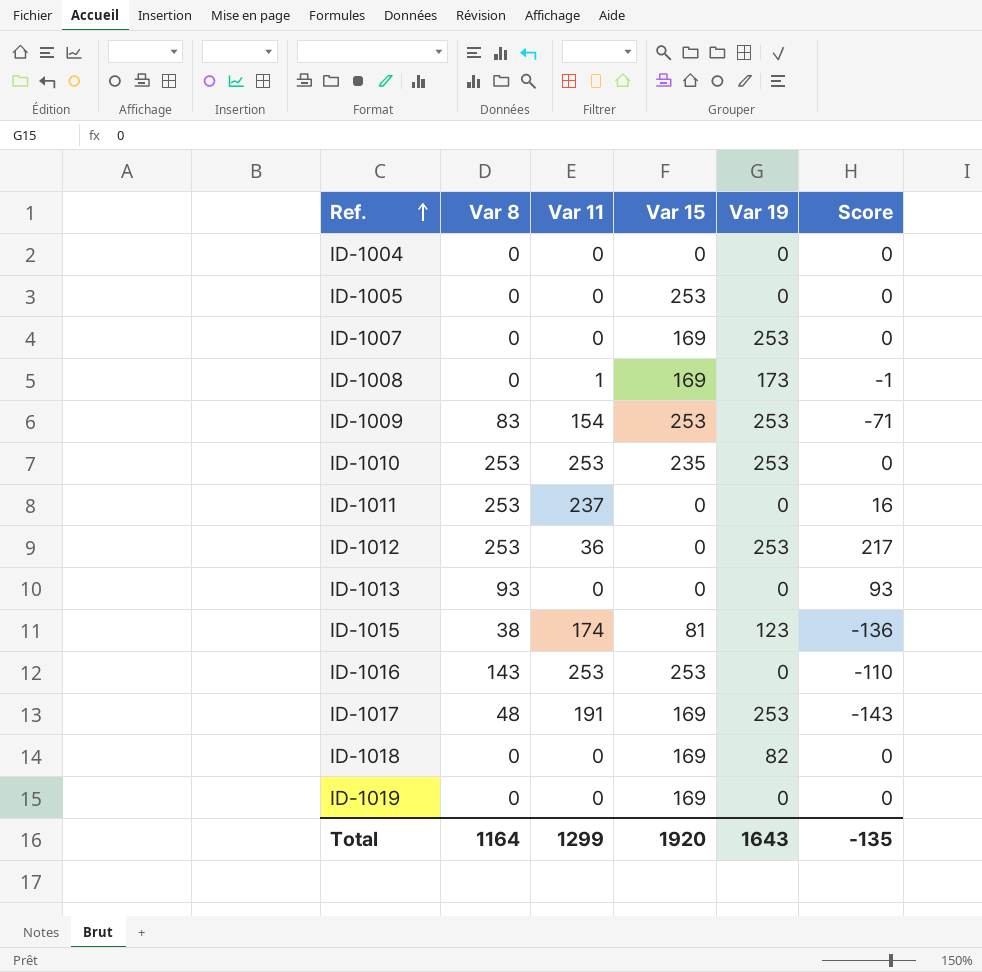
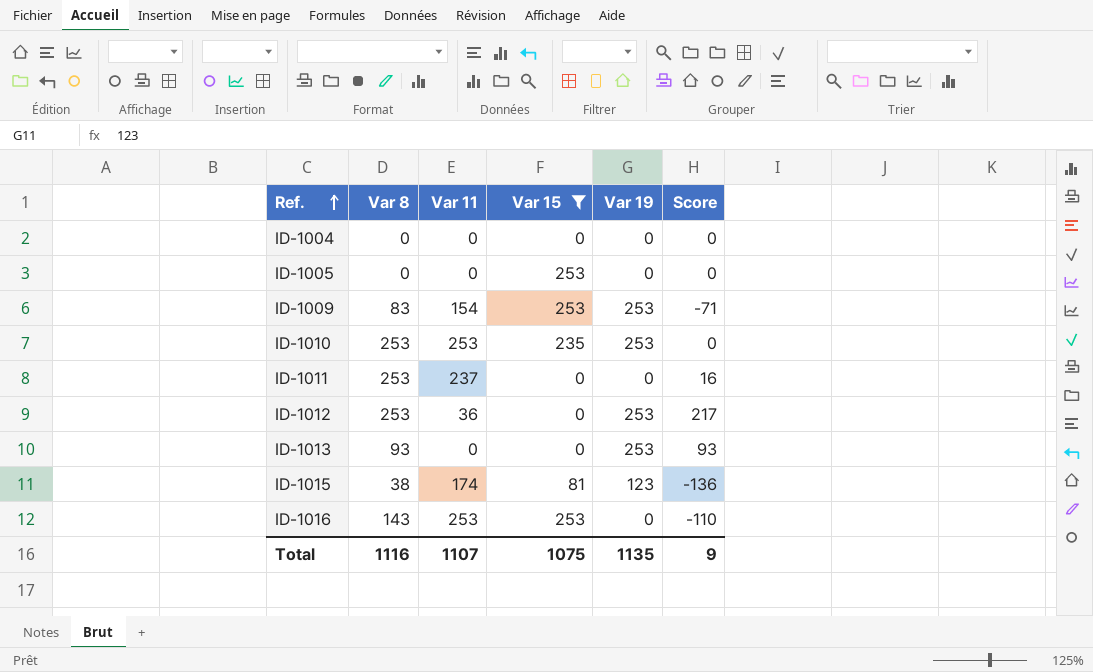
filter: none -> Var 15 != 169
ID-1013 | Var 19: 0 -> 253
Total | Var 8: 1164 -> 1116
Total | Var 11: 1299 -> 1107
Total | Var 15: 1920 -> 1075
Total | Var 19: 1643 -> 1135
Total | Score: -135 -> 9

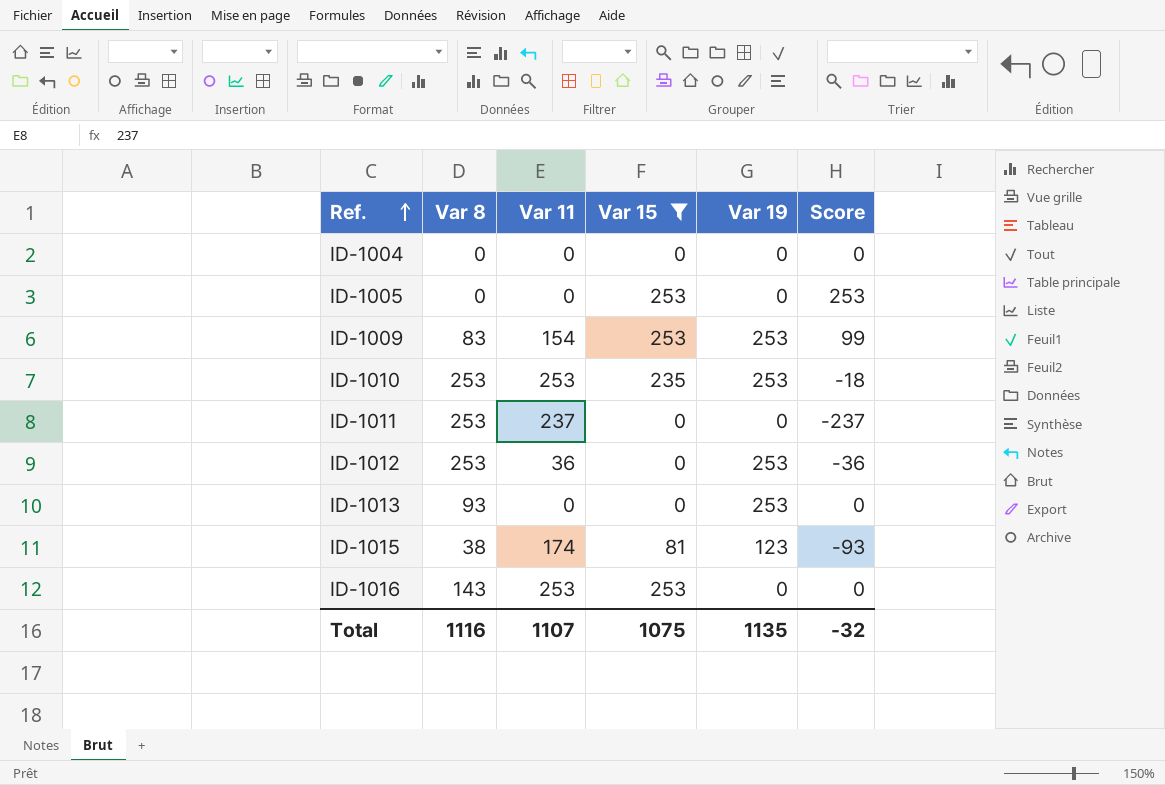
column Score | formula: [Var 8] - [Var 11] -> [Var 15] - [Var 11]
Total | Score: 9 -> -32

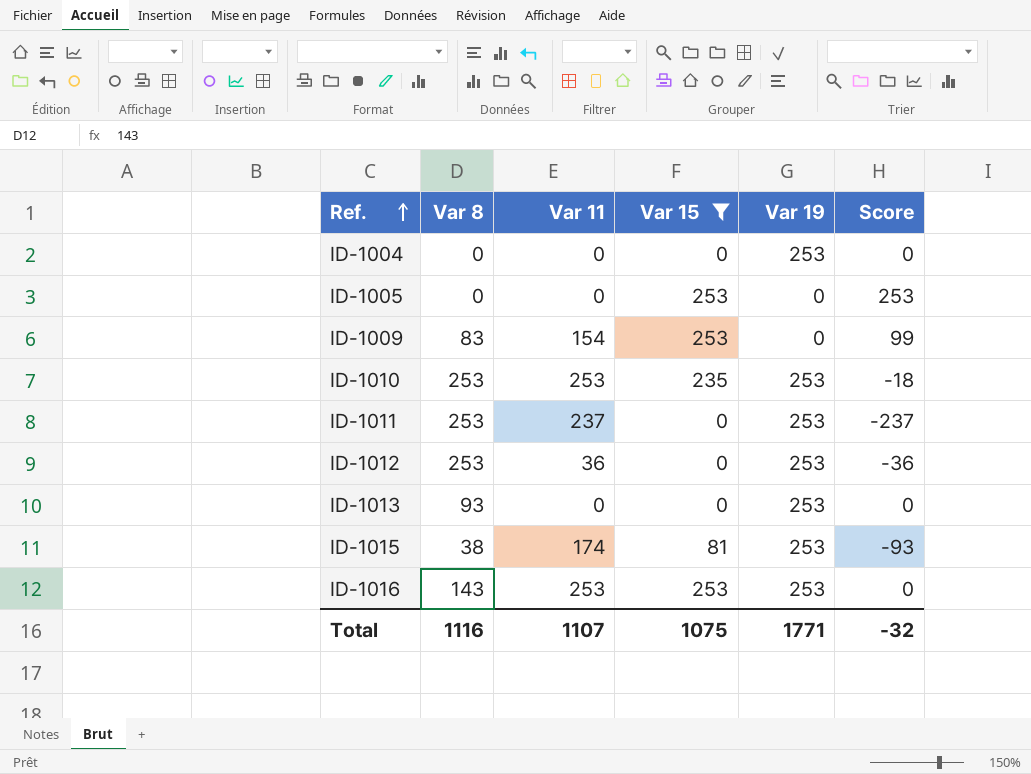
ID-1004 | Var 19: 0 -> 253
ID-1009 | Var 19: 253 -> 0
ID-1011 | Var 19: 0 -> 253
ID-1015 | Var 19: 123 -> 253
ID-1016 | Var 19: 0 -> 253
Total | Var 19: 1135 -> 1771

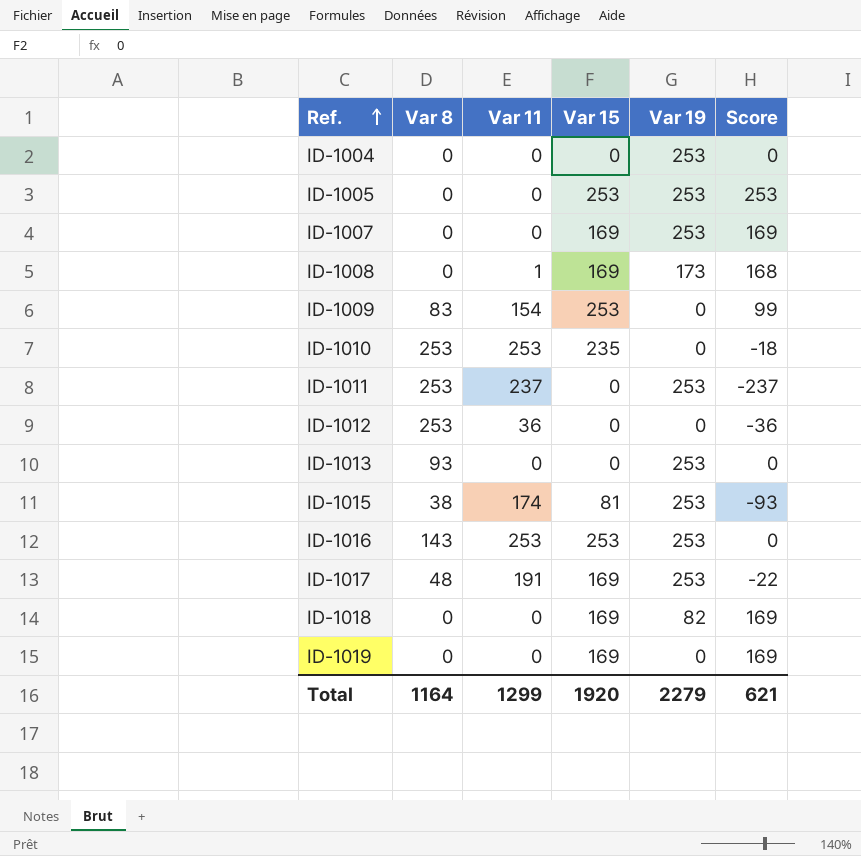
filter: Var 15 != 169 -> none
ID-1005 | Var 19: 0 -> 253
ID-1010 | Var 19: 253 -> 0
ID-1012 | Var 19: 253 -> 0
Total | Var 8: 1116 -> 1164
Total | Var 11: 1107 -> 1299
Total | Var 15: 1075 -> 1920
Total | Var 19: 1771 -> 2279
Total | Score: -32 -> 621

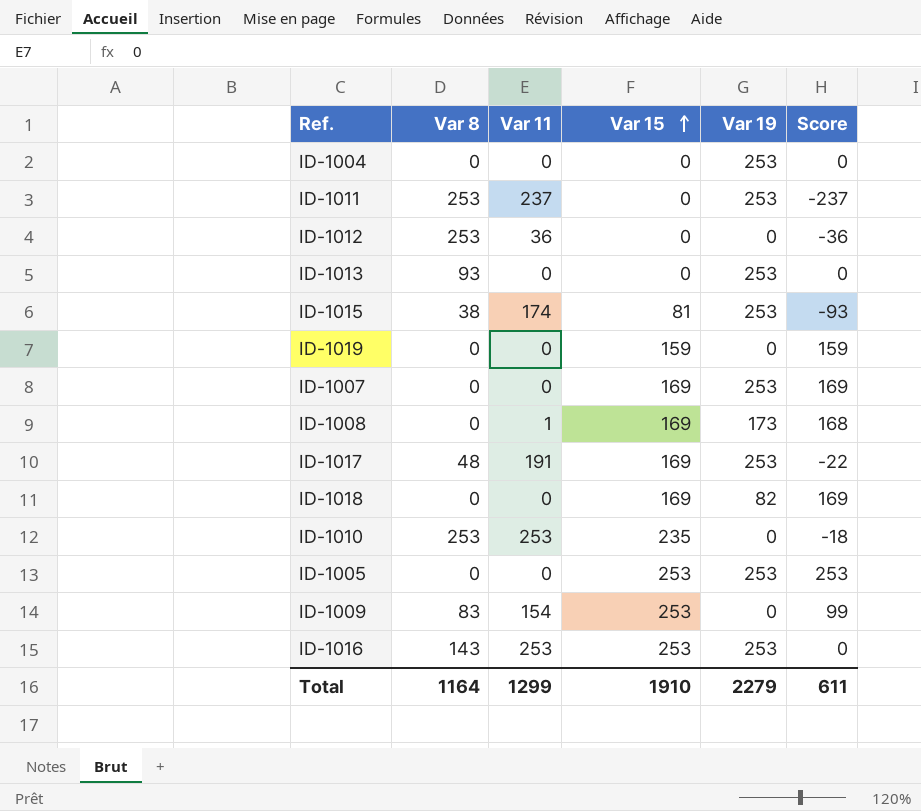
row order: Ref. ascending -> Var 15 ascending
ID-1019 | Var 15: 169 -> 159
ID-1019 | Score: 169 -> 159
Total | Var 15: 1920 -> 1910
Total | Score: 621 -> 611

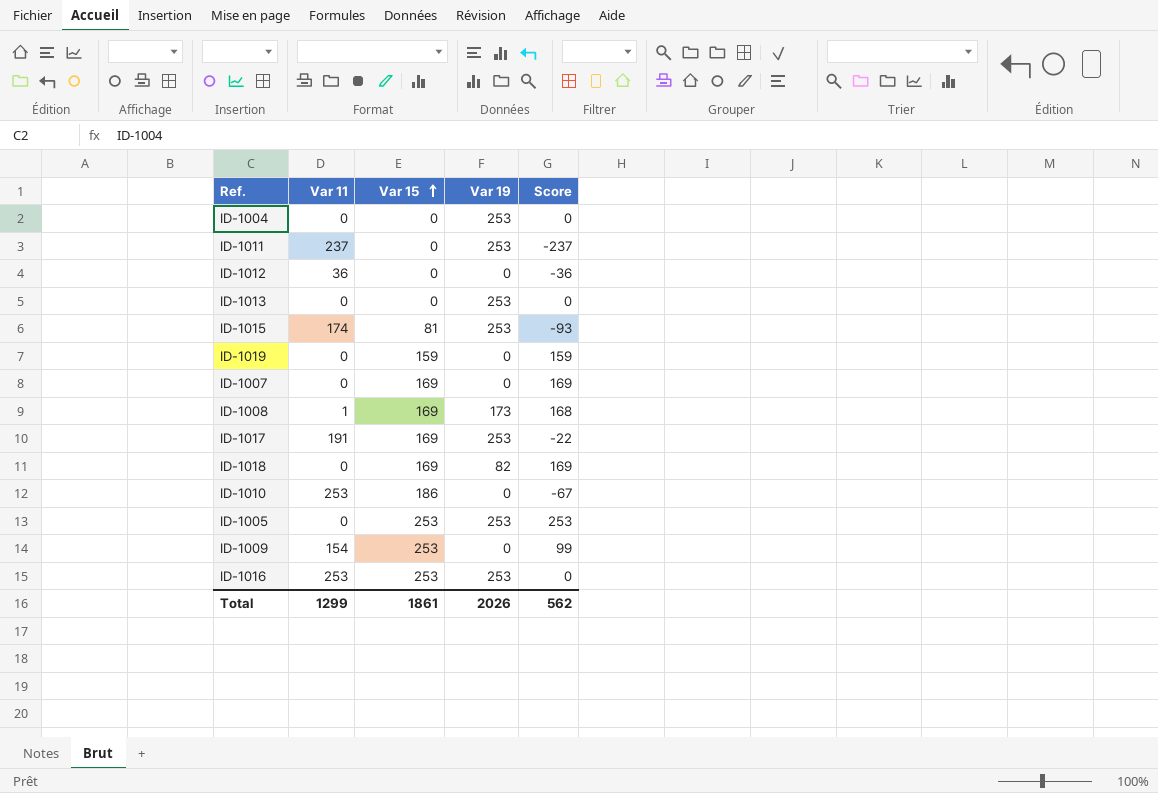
column Var 8 | position: 2 -> none
ID-1007 | Var 19: 253 -> 0
ID-1010 | Var 15: 235 -> 186
ID-1010 | Score: -18 -> -67
Total | Var 15: 1910 -> 1861
Total | Var 19: 2279 -> 2026
Total | Score: 611 -> 562

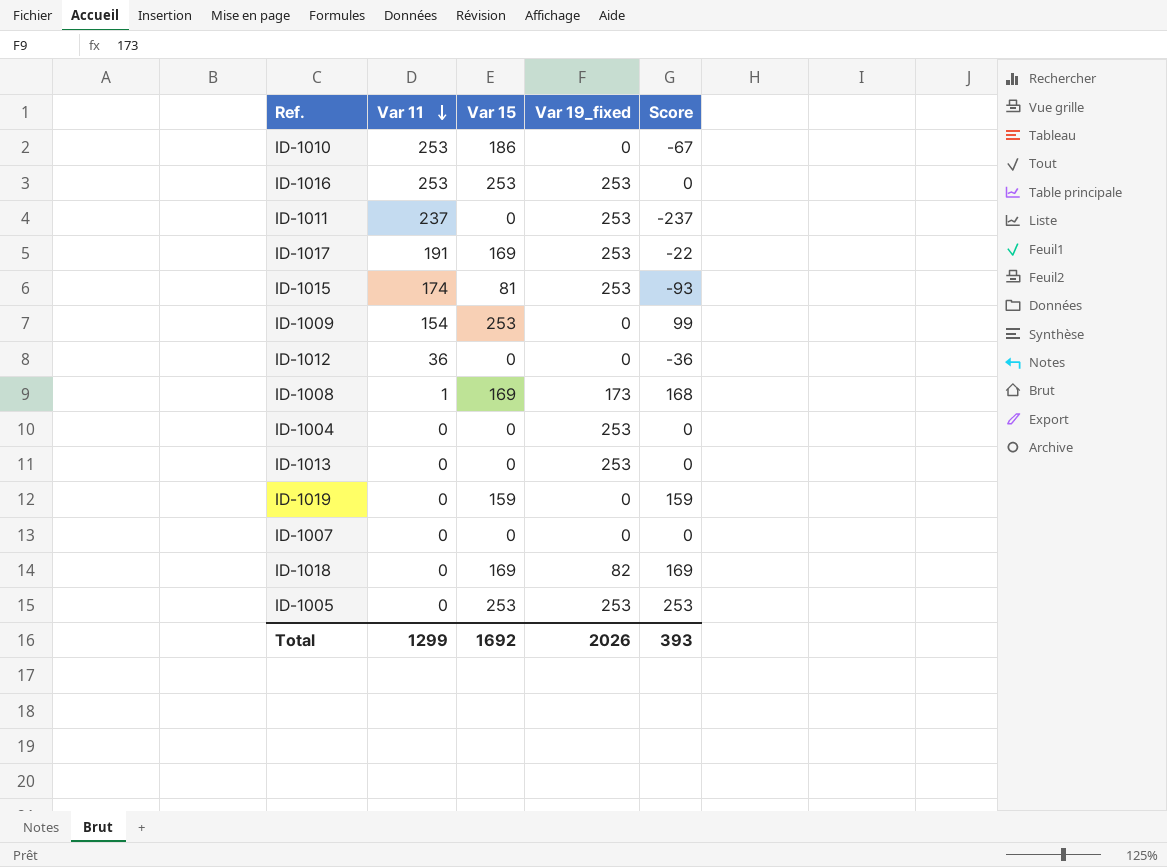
row order: Var 15 ascending -> Var 11 descending
column name: Var 19 -> Var 19_fixed
ID-1007 | Var 15: 169 -> 0
ID-1007 | Score: 169 -> 0
Total | Var 15: 1861 -> 1692
Total | Score: 562 -> 393

